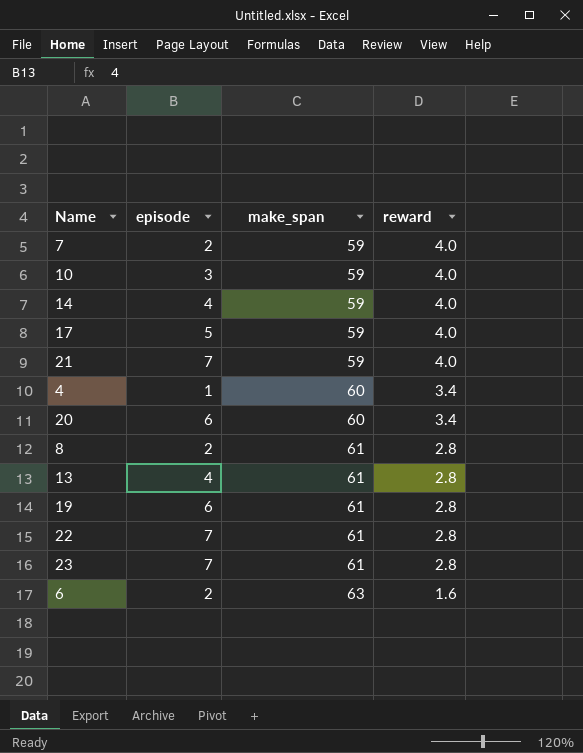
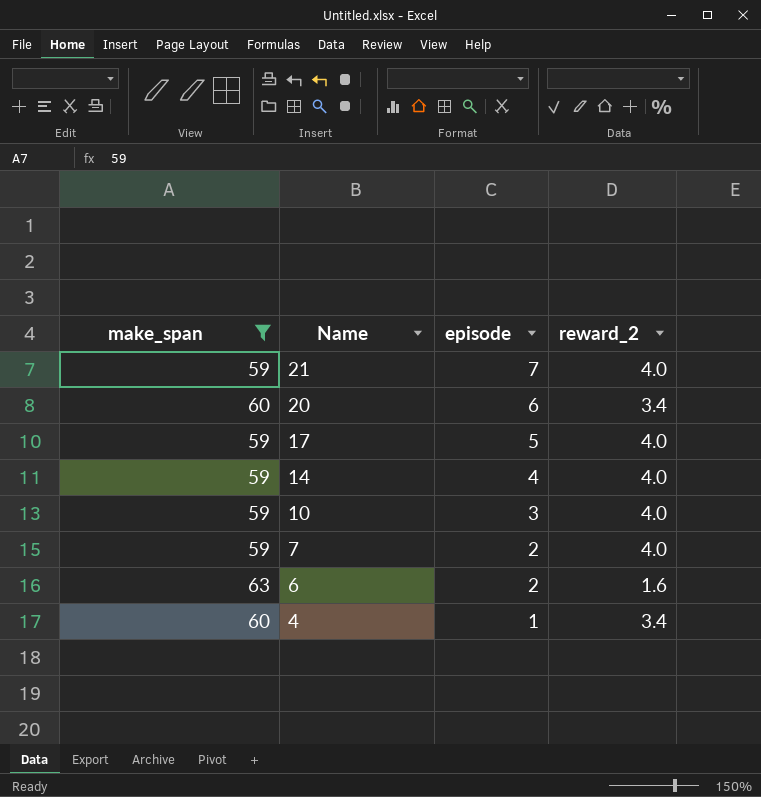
filter: none -> make_span != 61
row order: make_span ascending -> Name descending
column make_span | position: 3 -> 1
column name: reward -> reward_2

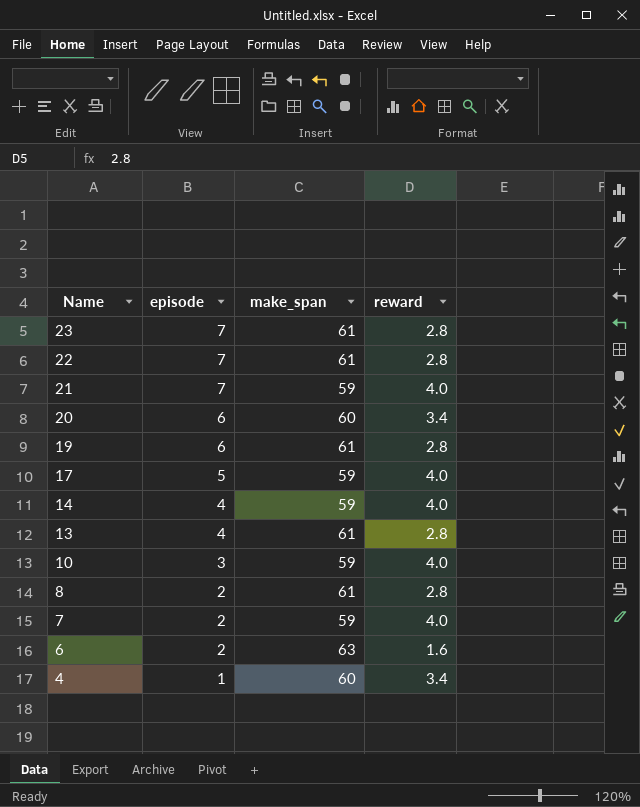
filter: make_span != 61 -> none
column make_span | position: 1 -> 3
column name: reward_2 -> reward

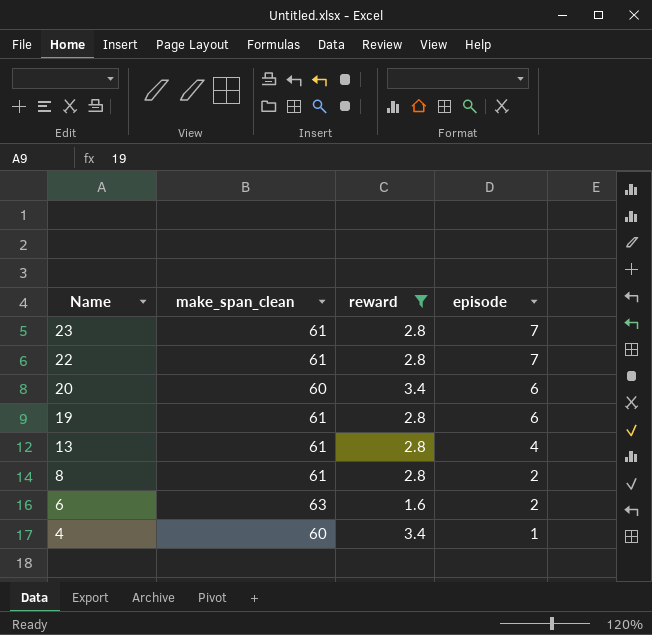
filter: none -> reward != 4.0
column name: make_span -> make_span_clean
column episode | position: 2 -> 4

